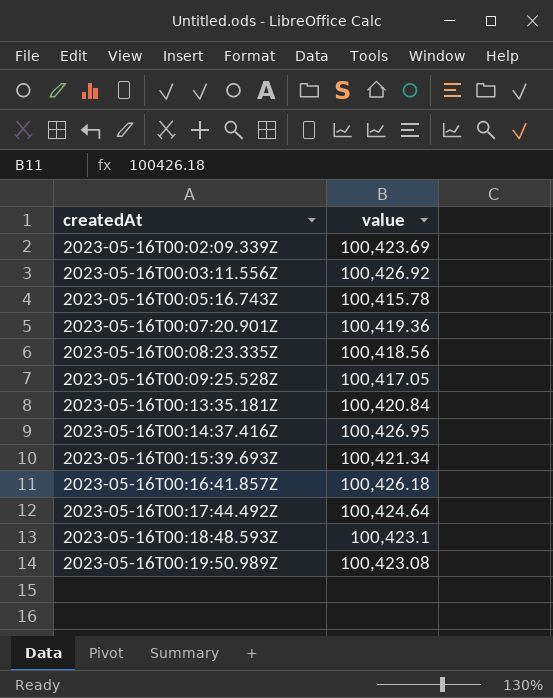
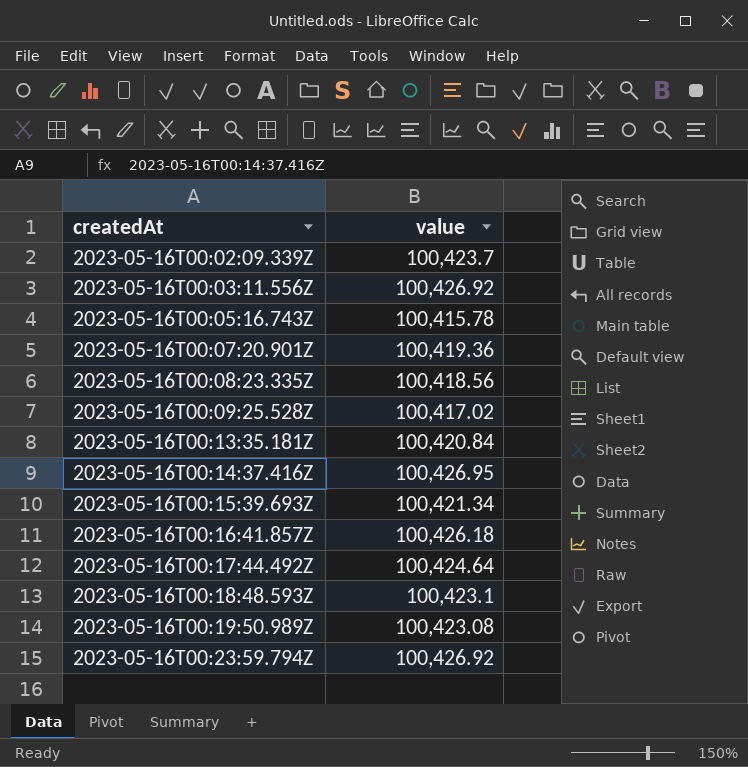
2023-05-16T00:02:09.339Z | value: 100,423.69 -> 100,423.7
2023-05-16T00:09:25.528Z | value: 100,417.05 -> 100,417.02
row 2023-05-16T00:23:59.794Z: none -> 100,426.92

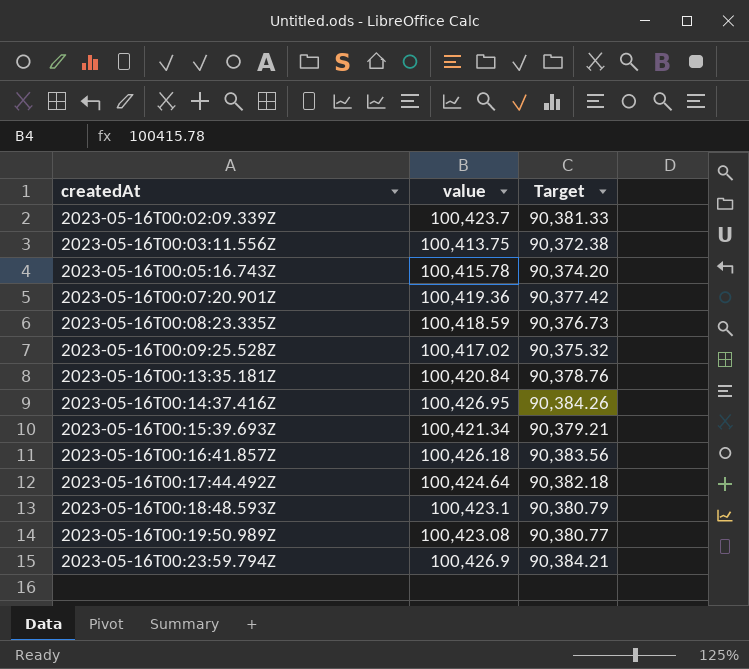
column Target | formula: none -> [value] * 0.9
2023-05-16T00:03:11.556Z | value: 100,426.92 -> 100,413.75
2023-05-16T00:08:23.335Z | value: 100,418.56 -> 100,418.59
2023-05-16T00:23:59.794Z | value: 100,426.92 -> 100,426.9

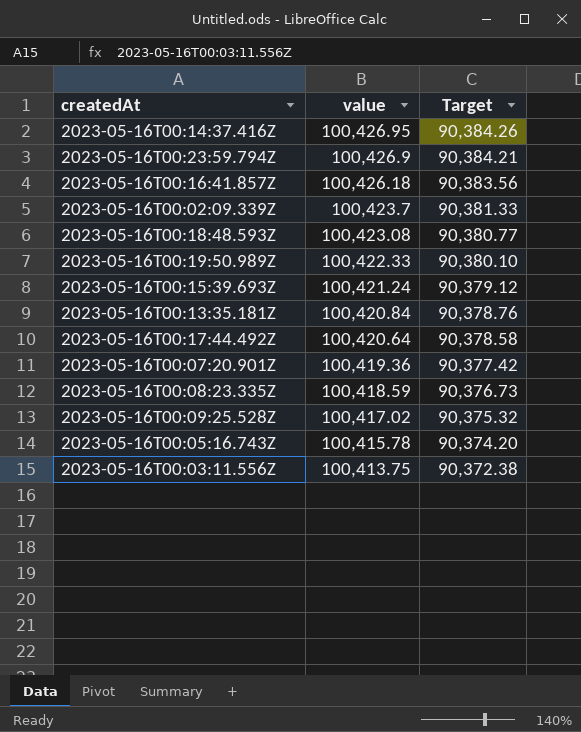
row order: createdAt ascending -> value descending
2023-05-16T00:18:48.593Z | value: 100,423.1 -> 100,423.08
2023-05-16T00:18:48.593Z | Target: 90,380.79 -> 90,380.77
2023-05-16T00:19:50.989Z | value: 100,423.08 -> 100,422.33
2023-05-16T00:19:50.989Z | Target: 90,380.77 -> 90,380.10
2023-05-16T00:15:39.693Z | value: 100,421.34 -> 100,421.24
2023-05-16T00:15:39.693Z | Target: 90,379.21 -> 90,379.12
2023-05-16T00:17:44.492Z | value: 100,424.64 -> 100,420.64
2023-05-16T00:17:44.492Z | Target: 90,382.18 -> 90,378.58

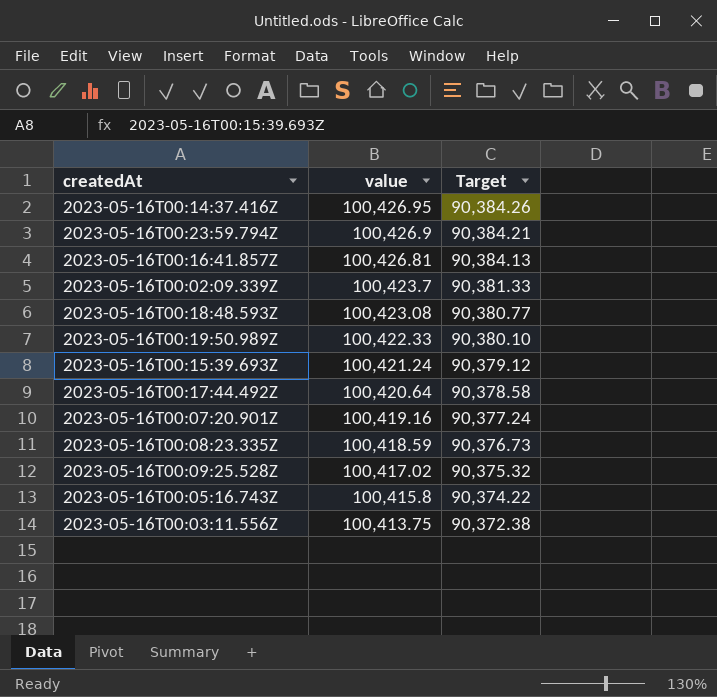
row 2023-05-16T00:13:35.181Z: 100,420.84 | 90,378.76 -> none
2023-05-16T00:16:41.857Z | value: 100,426.18 -> 100,426.81
2023-05-16T00:16:41.857Z | Target: 90,383.56 -> 90,384.13
2023-05-16T00:07:20.901Z | value: 100,419.36 -> 100,419.16
2023-05-16T00:07:20.901Z | Target: 90,377.42 -> 90,377.24
2023-05-16T00:05:16.743Z | value: 100,415.78 -> 100,415.8
2023-05-16T00:05:16.743Z | Target: 90,374.20 -> 90,374.22

